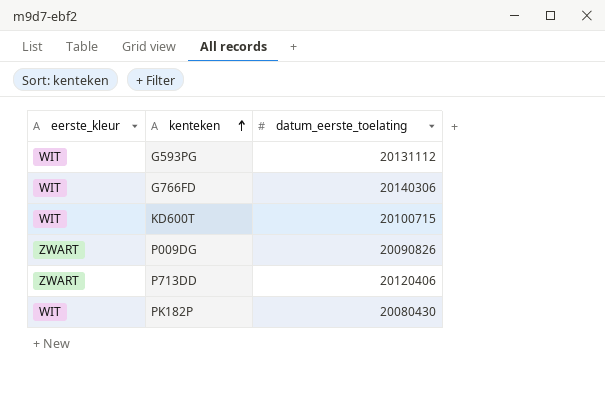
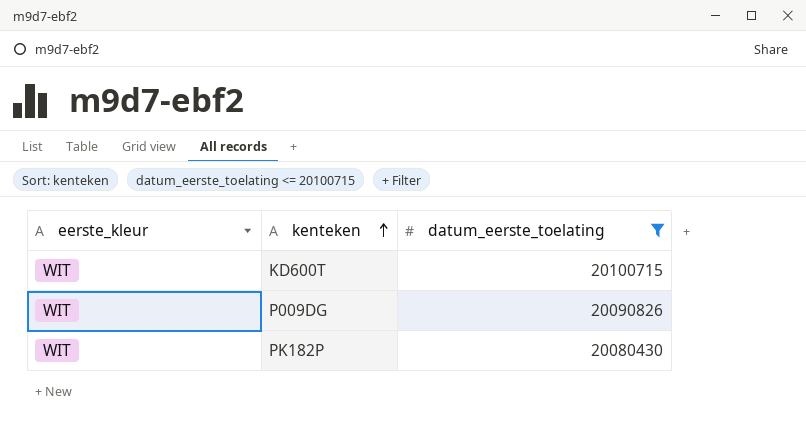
filter: none -> datum_eerste_toelating <= 20100715
P009DG | eerste_kleur: ZWART -> WIT

